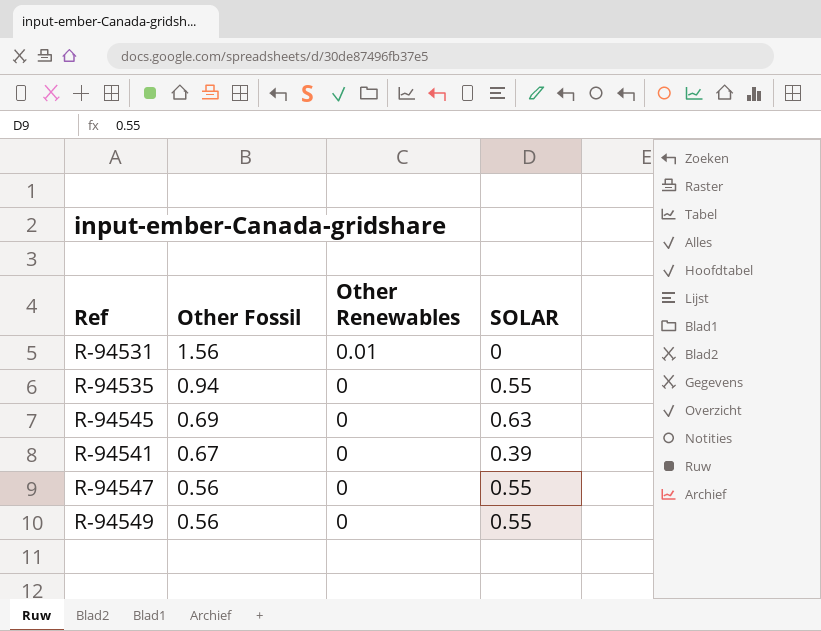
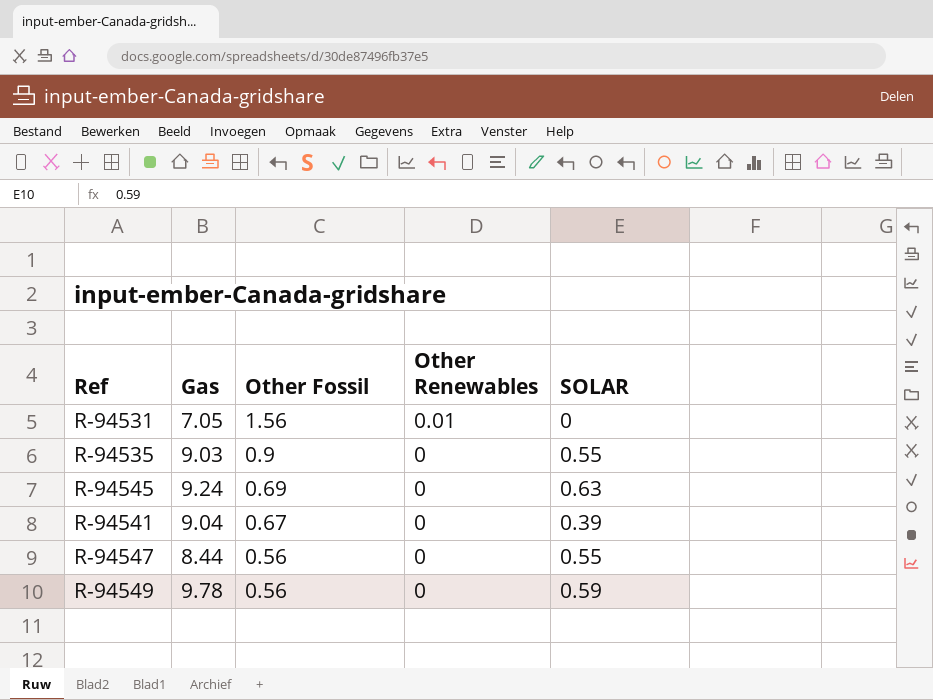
column Gas | position: none -> 2
R-94535 | Other Fossil: 0.94 -> 0.9
R-94549 | SOLAR: 0.55 -> 0.59

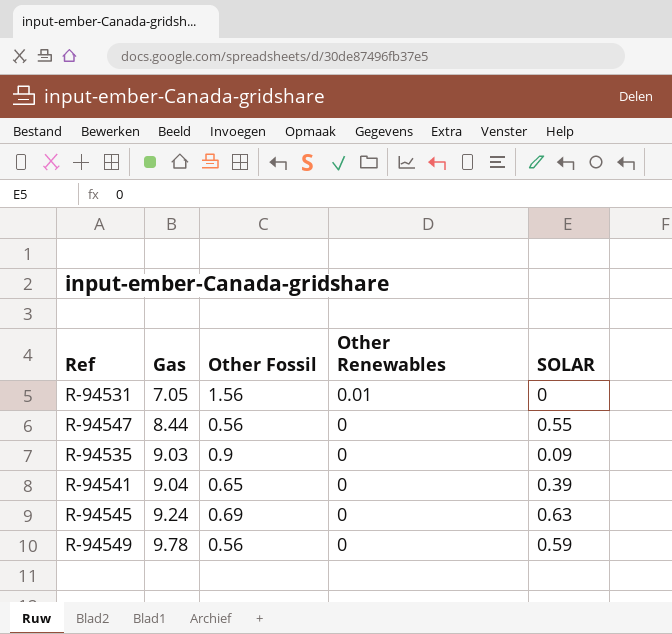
row order: Other Fossil descending -> Gas ascending
R-94535 | SOLAR: 0.55 -> 0.09
R-94541 | Other Fossil: 0.67 -> 0.65

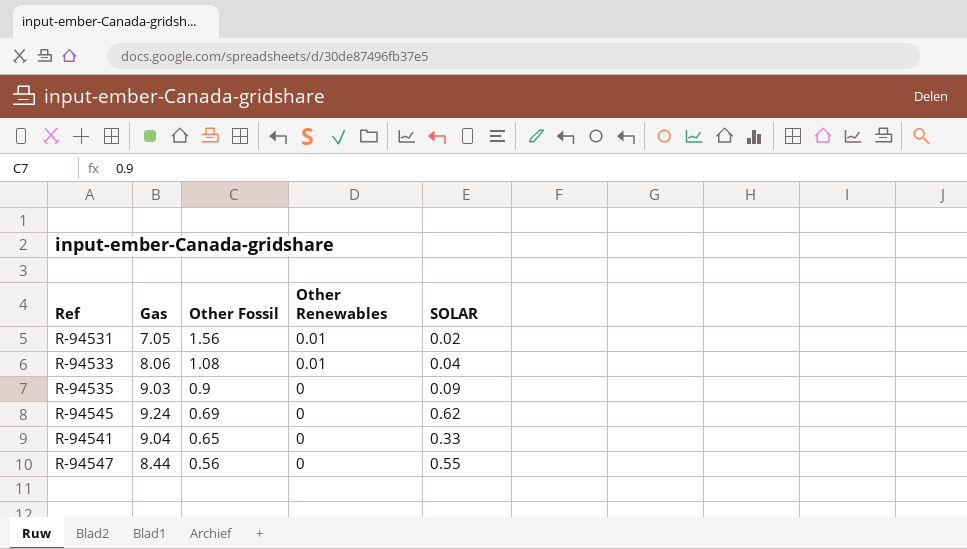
row order: Gas ascending -> Other Fossil descending
row R-94549: 9.78 | 0.56 | 0 | 0.59 -> none
R-94531 | SOLAR: 0 -> 0.02
row R-94533: none -> 8.06 | 1.08 | 0.01 | 0.04
R-94545 | SOLAR: 0.63 -> 0.62
R-94541 | SOLAR: 0.39 -> 0.33

